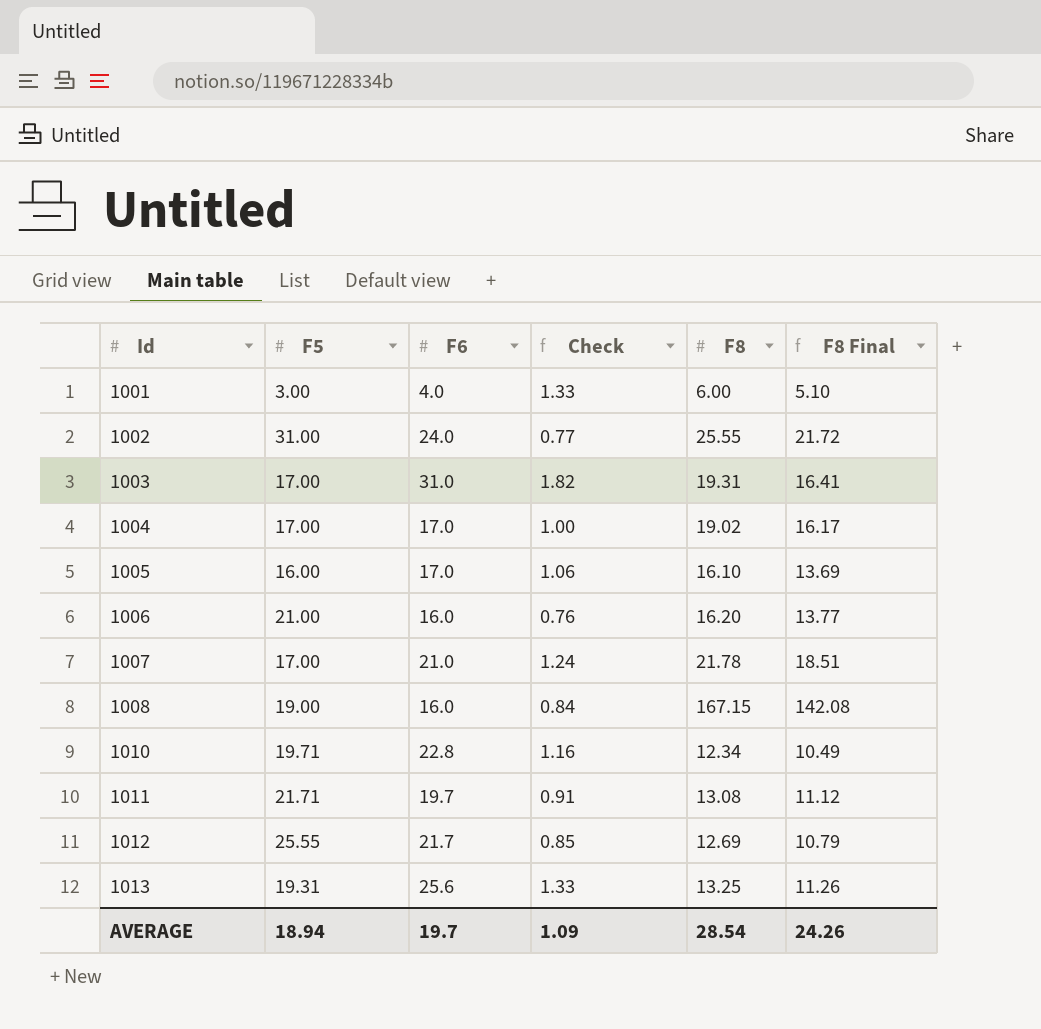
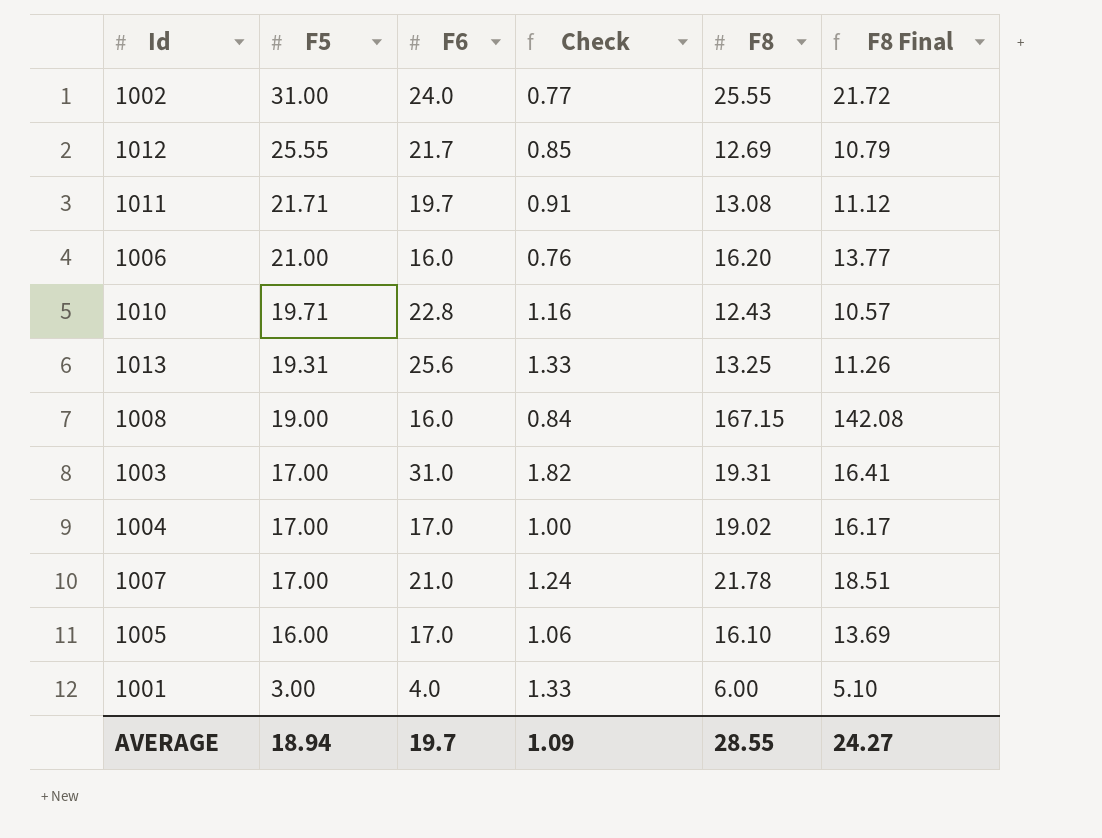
row order: Id ascending -> F5 descending
1010 | F8: 12.34 -> 12.43
1010 | F8 Final: 10.49 -> 10.57
AVERAGE | F8: 28.54 -> 28.55
AVERAGE | F8 Final: 24.26 -> 24.27

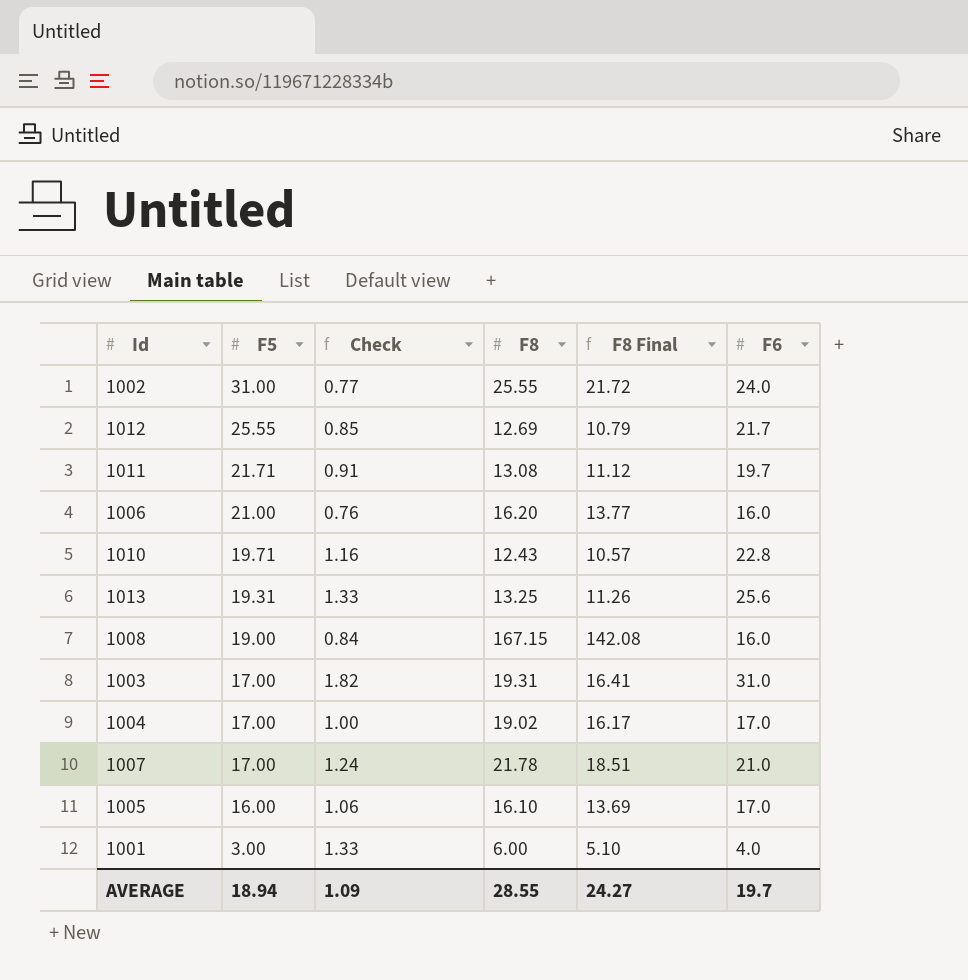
column F6 | position: 3 -> 6

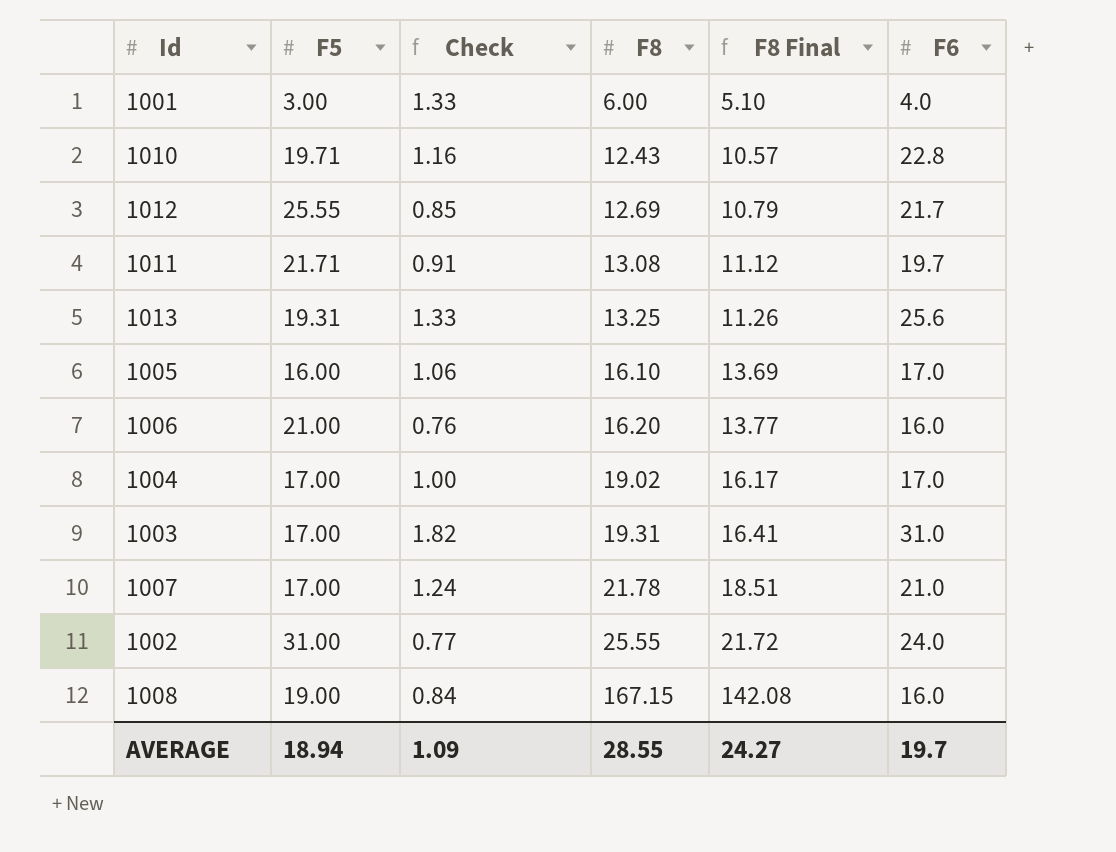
row order: F5 descending -> F8 ascending

